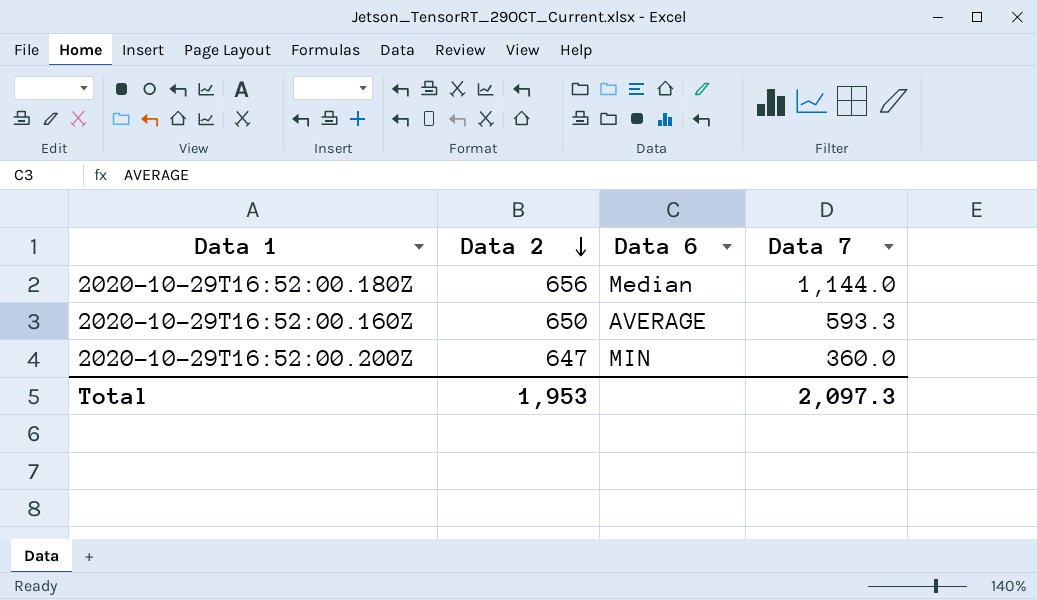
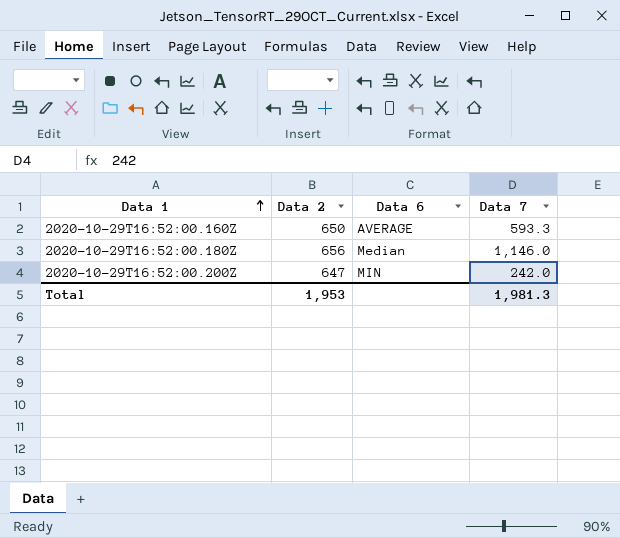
row order: Data 2 descending -> Data 1 ascending
2020-10-29T16:52:00.180Z | Data 7: 1,144.0 -> 1,146.0
2020-10-29T16:52:00.200Z | Data 7: 360.0 -> 242.0
Total | Data 7: 2,097.3 -> 1,981.3

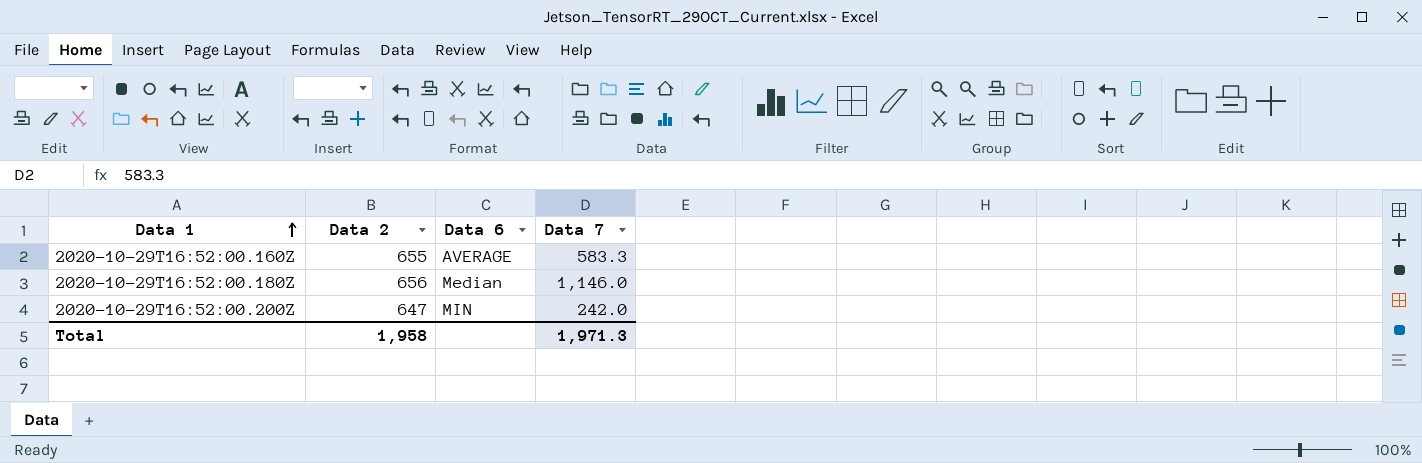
2020-10-29T16:52:00.160Z | Data 2: 650 -> 655
2020-10-29T16:52:00.160Z | Data 7: 593.3 -> 583.3
Total | Data 2: 1,953 -> 1,958
Total | Data 7: 1,981.3 -> 1,971.3

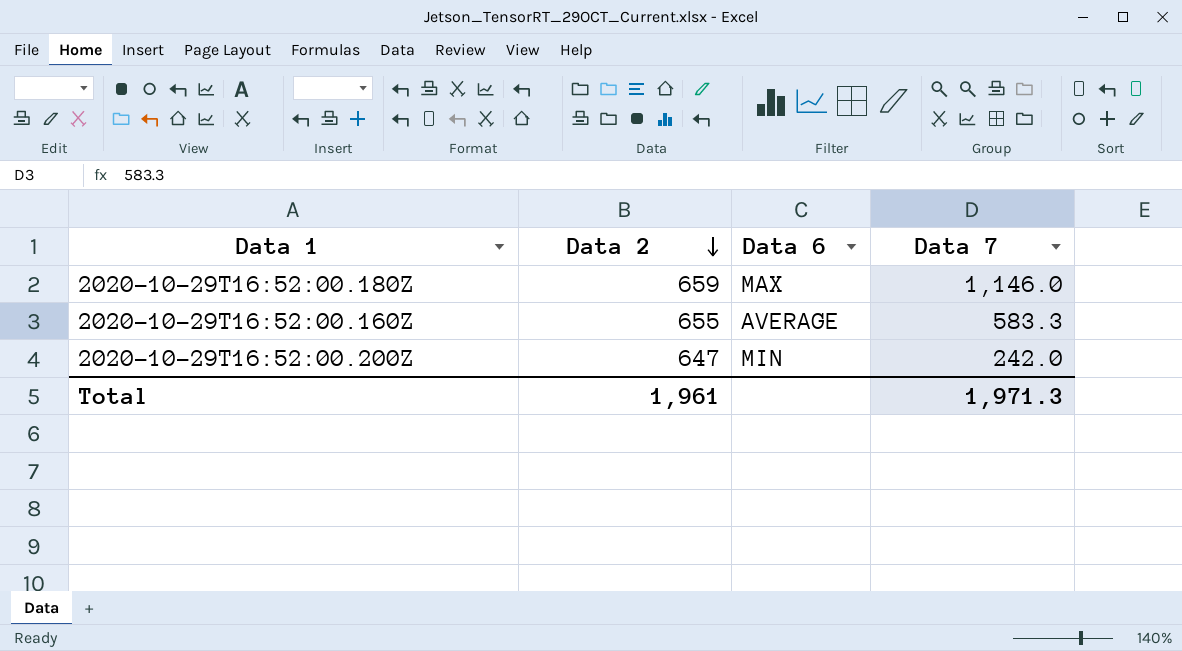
row order: Data 1 ascending -> Data 2 descending
2020-10-29T16:52:00.180Z | Data 2: 656 -> 659
2020-10-29T16:52:00.180Z | Data 6: Median -> MAX
Total | Data 2: 1,958 -> 1,961

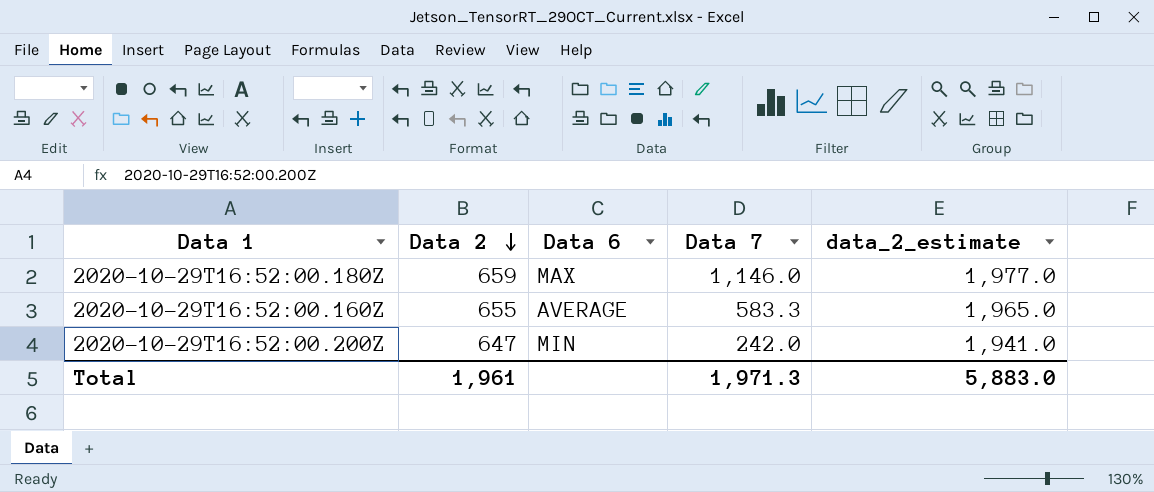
column data_2_estimate | formula: none -> [Data 2] * 3

